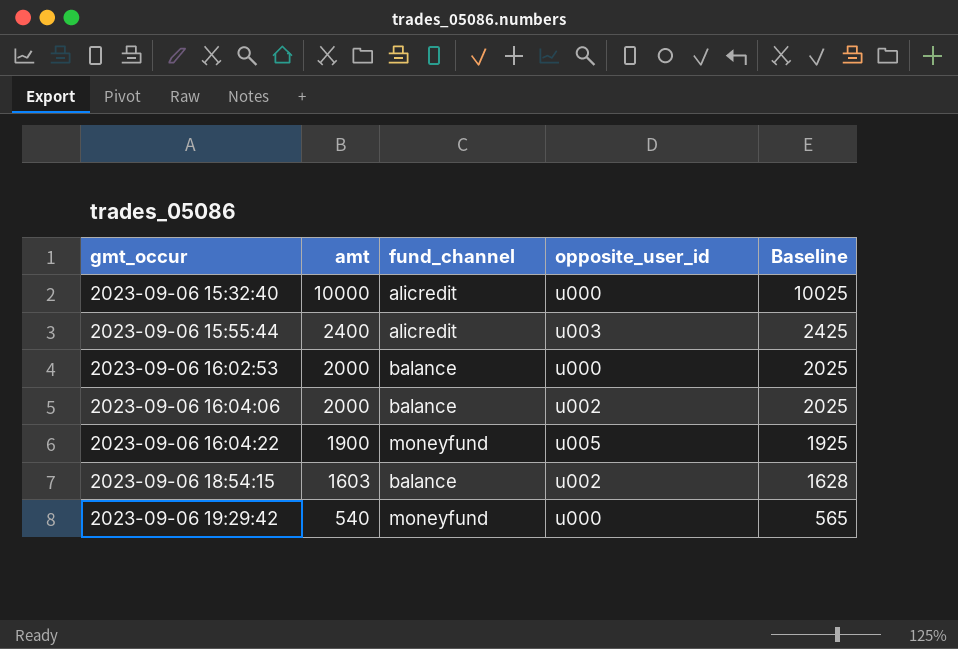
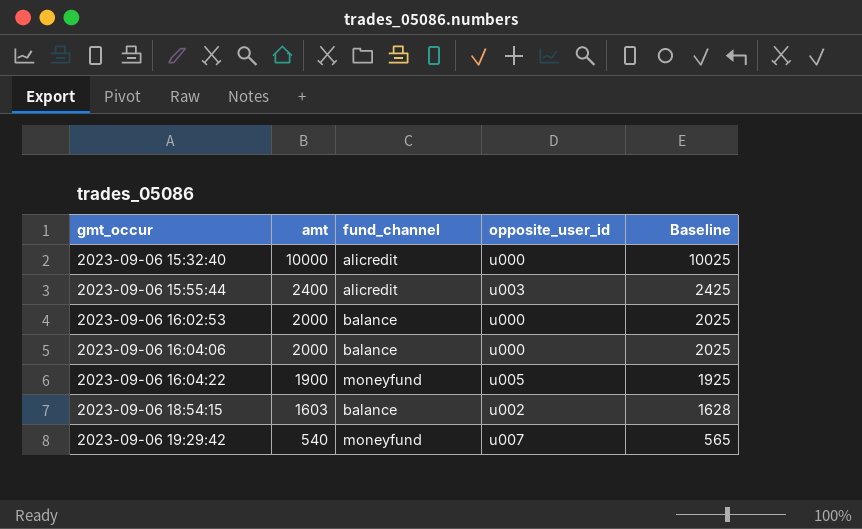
2023-09-06 16:04:06 | opposite_user_id: u002 -> u000
2023-09-06 19:29:42 | opposite_user_id: u000 -> u007

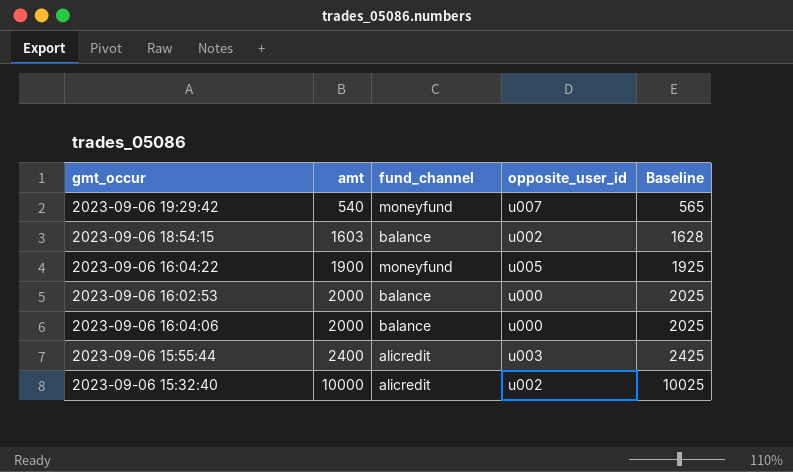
row order: gmt_occur ascending -> amt ascending
2023-09-06 15:32:40 | opposite_user_id: u000 -> u002

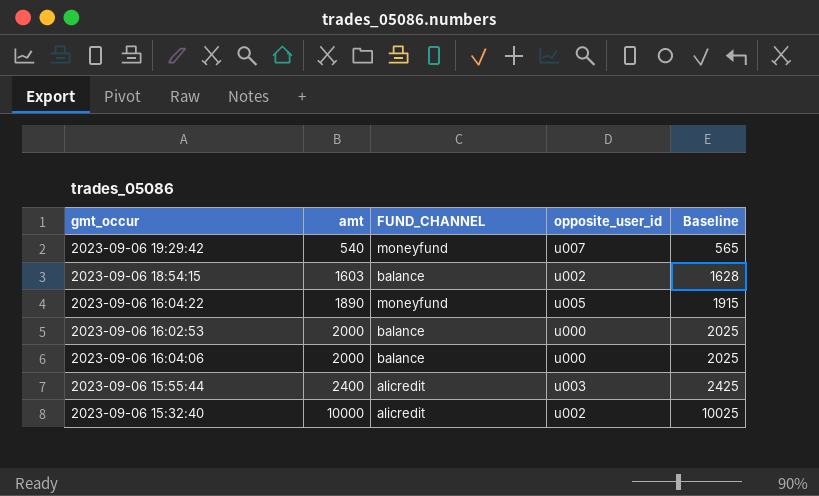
column name: fund_channel -> FUND_CHANNEL
2023-09-06 16:04:22 | amt: 1900 -> 1890
2023-09-06 16:04:22 | Baseline: 1925 -> 1915

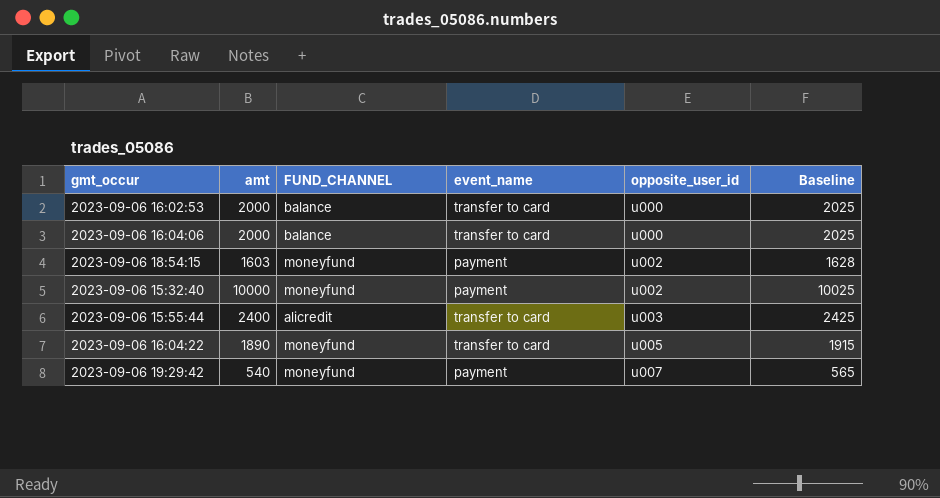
row order: amt ascending -> opposite_user_id ascending
column event_name | position: none -> 4
2023-09-06 18:54:15 | FUND_CHANNEL: balance -> moneyfund
2023-09-06 15:32:40 | FUND_CHANNEL: alicredit -> moneyfund

